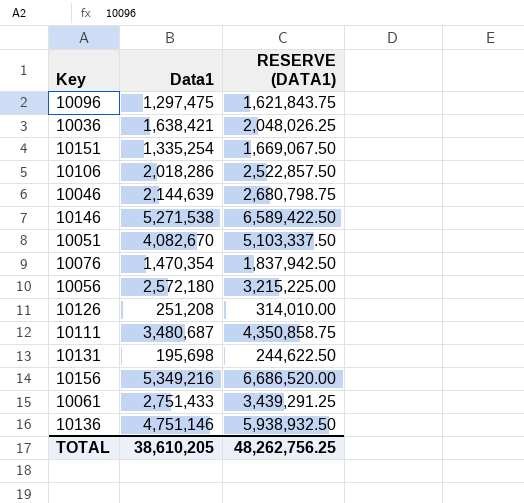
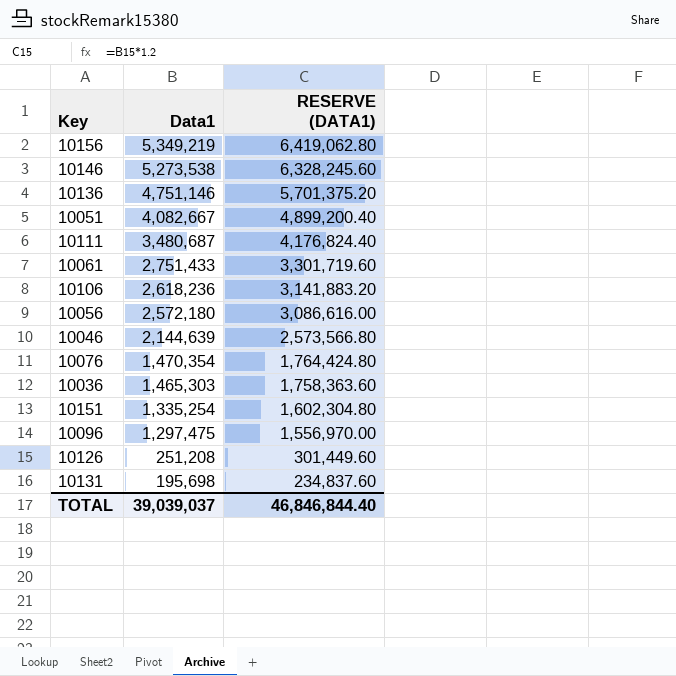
row order: none -> Data1 descending
column RESERVE (DATA1) | formula: [Data1] * 1.25 -> [Data1] * 1.2
10156 | Data1: 5,349,216 -> 5,349,219
10146 | Data1: 5,271,538 -> 5,273,538
10051 | Data1: 4,082,670 -> 4,082,667
10106 | Data1: 2,018,286 -> 2,618,236
10036 | Data1: 1,638,421 -> 1,465,303
TOTAL | Data1: 38,610,205 -> 39,039,037
TOTAL | RESERVE (DATA1): 48,262,756.25 -> 46,846,844.40

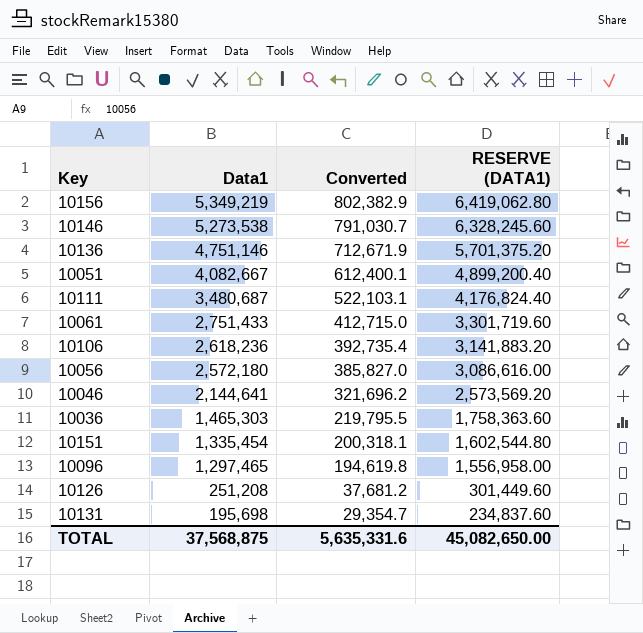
column Converted | formula: none -> [Data1] * 0.15
row 10076: 1,470,354 | 1,764,424.80 -> none
10046 | Data1: 2,144,639 -> 2,144,641
10046 | RESERVE (DATA1): 2,573,566.80 -> 2,573,569.20
10151 | Data1: 1,335,254 -> 1,335,454
10151 | RESERVE (DATA1): 1,602,304.80 -> 1,602,544.80
10096 | Data1: 1,297,475 -> 1,297,465
10096 | RESERVE (DATA1): 1,556,970.00 -> 1,556,958.00
TOTAL | Data1: 39,039,037 -> 37,568,875
TOTAL | RESERVE (DATA1): 46,846,844.40 -> 45,082,650.00

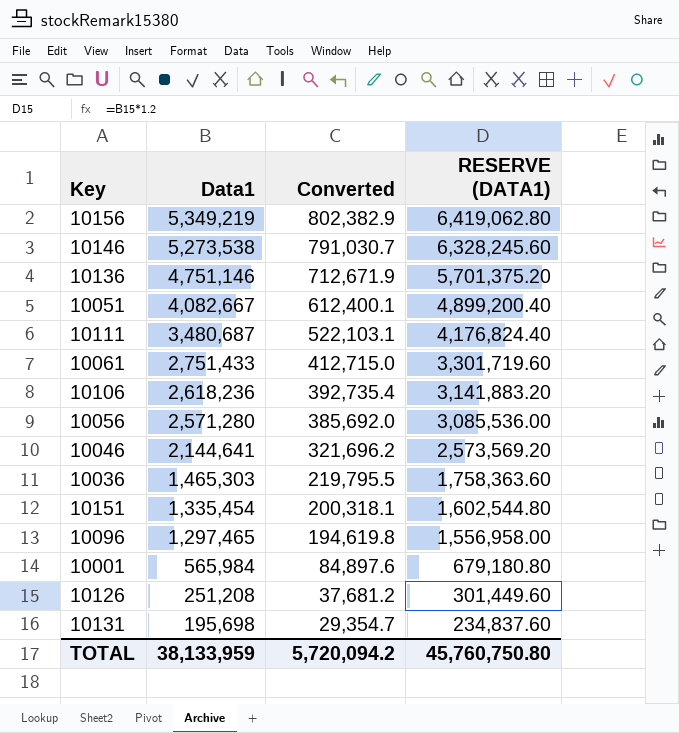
10056 | Data1: 2,572,180 -> 2,571,280
10056 | Converted: 385,827.0 -> 385,692.0
10056 | RESERVE (DATA1): 3,086,616.00 -> 3,085,536.00
row 10001: none -> 565,984 | 84,897.6 | 679,180.80
TOTAL | Data1: 37,568,875 -> 38,133,959
TOTAL | Converted: 5,635,331.6 -> 5,720,094.2
TOTAL | RESERVE (DATA1): 45,082,650.00 -> 45,760,750.80

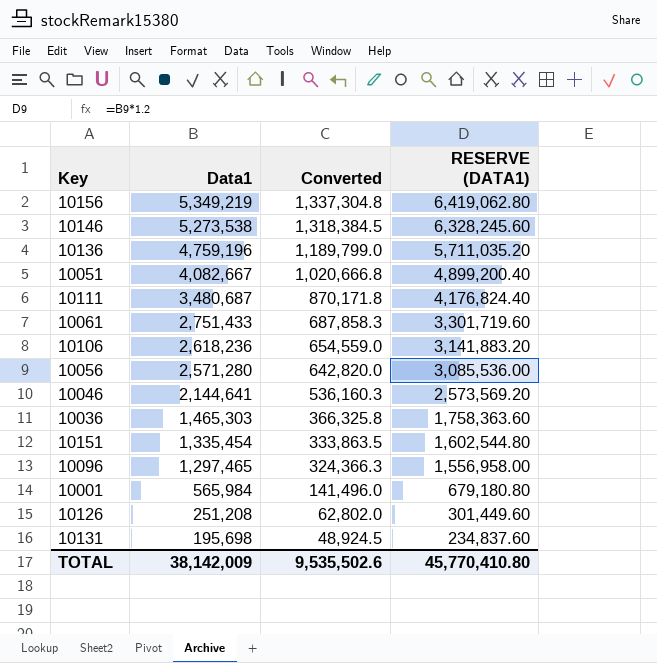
column Converted | formula: [Data1] * 0.15 -> [Data1] * 0.25
10136 | Data1: 4,751,146 -> 4,759,196
10136 | RESERVE (DATA1): 5,701,375.20 -> 5,711,035.20
TOTAL | Data1: 38,133,959 -> 38,142,009
TOTAL | Converted: 5,720,094.2 -> 9,535,502.6
TOTAL | RESERVE (DATA1): 45,760,750.80 -> 45,770,410.80

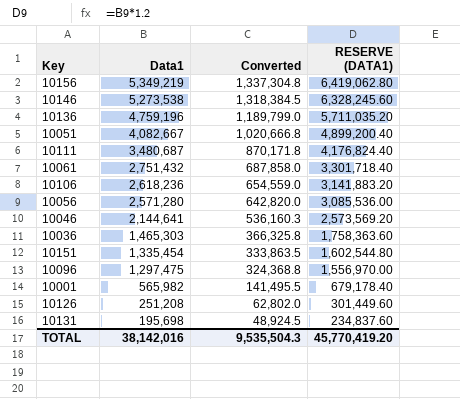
10061 | Data1: 2,751,433 -> 2,751,432
10061 | Converted: 687,858.3 -> 687,858.0
10061 | RESERVE (DATA1): 3,301,719.60 -> 3,301,718.40
10096 | Data1: 1,297,465 -> 1,297,475
10096 | Converted: 324,366.3 -> 324,368.8
10096 | RESERVE (DATA1): 1,556,958.00 -> 1,556,970.00
10001 | Data1: 565,984 -> 565,982
10001 | Converted: 141,496.0 -> 141,495.5
10001 | RESERVE (DATA1): 679,180.80 -> 679,178.40
TOTAL | Data1: 38,142,009 -> 38,142,016
TOTAL | Converted: 9,535,502.6 -> 9,535,504.3
TOTAL | RESERVE (DATA1): 45,770,410.80 -> 45,770,419.20

